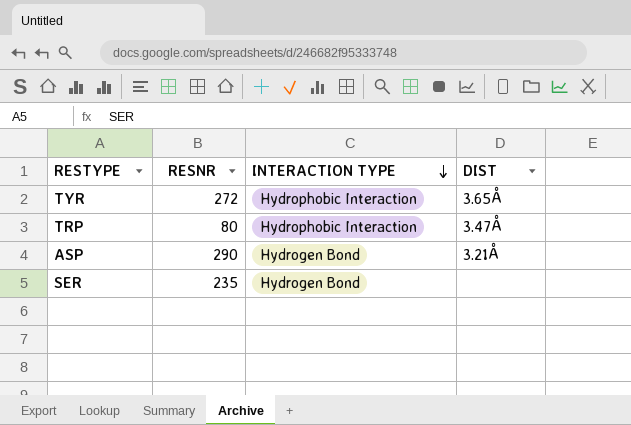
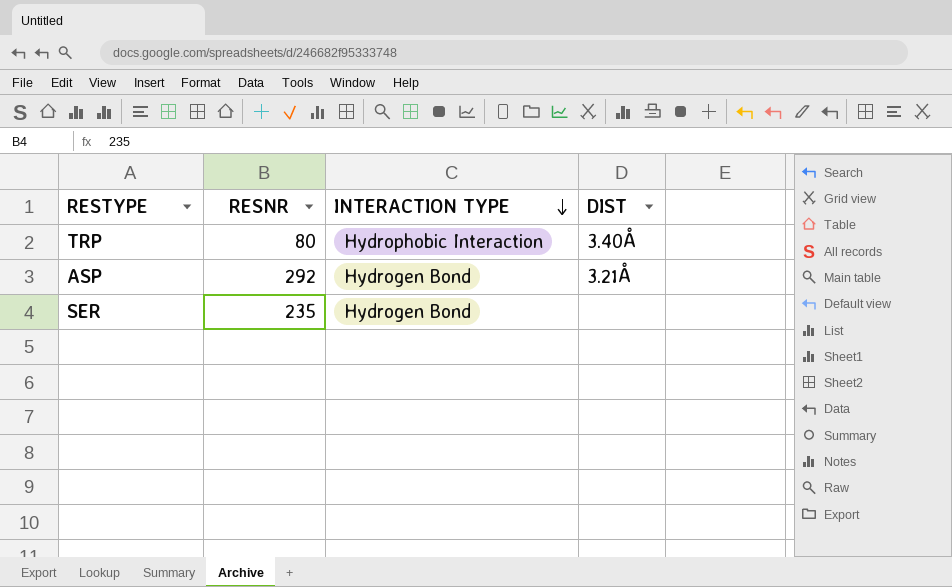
row TYR: 272 | Hydrophobic Interaction | 3.65Å -> none
TRP | DIST: 3.47Å -> 3.40Å
ASP | RESNR: 290 -> 292

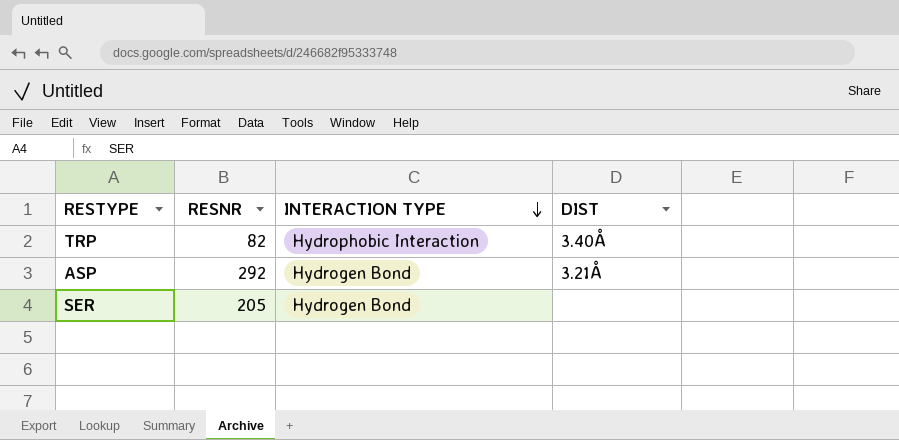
TRP | RESNR: 80 -> 82
SER | RESNR: 235 -> 205

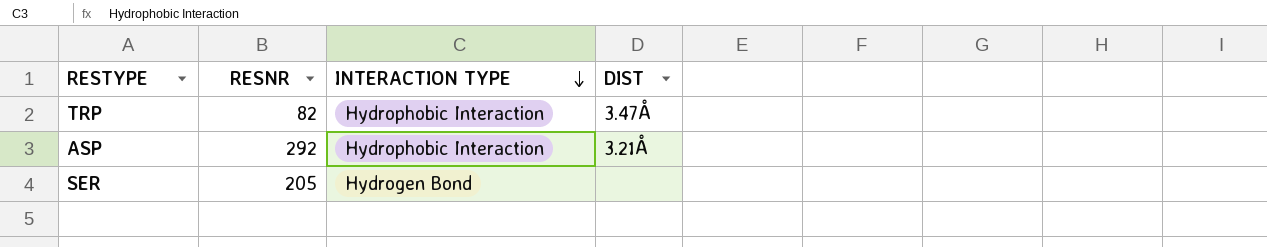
TRP | DIST: 3.40Å -> 3.47Å
ASP | INTERACTION TYPE: Hydrogen Bond -> Hydrophobic Interaction

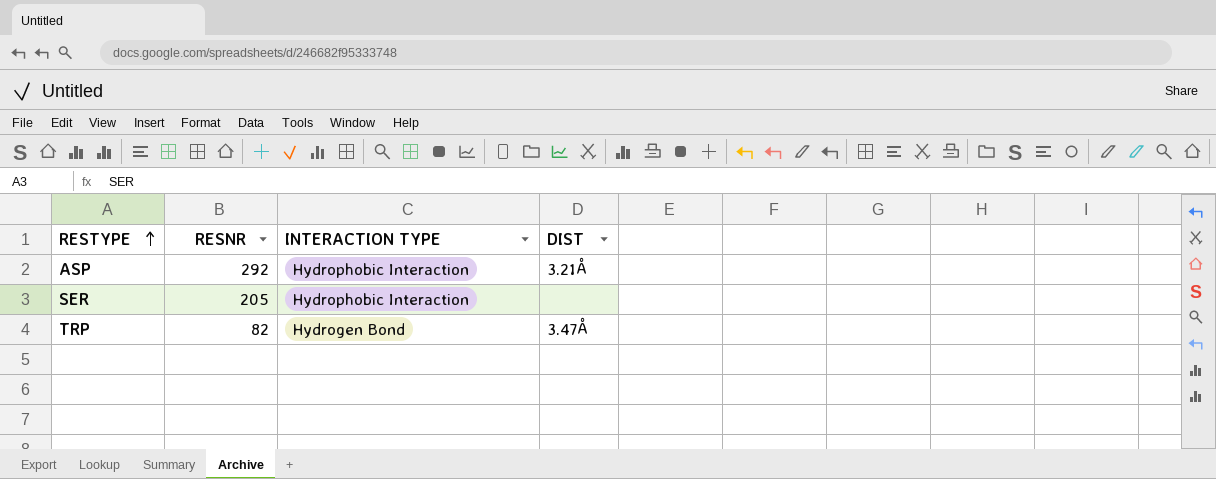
row order: INTERACTION TYPE descending -> RESTYPE ascending
SER | INTERACTION TYPE: Hydrogen Bond -> Hydrophobic Interaction
TRP | INTERACTION TYPE: Hydrophobic Interaction -> Hydrogen Bond

